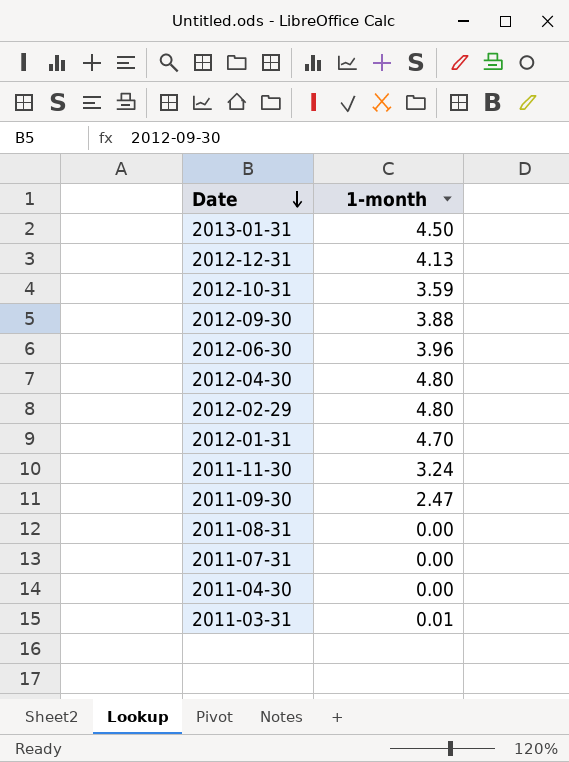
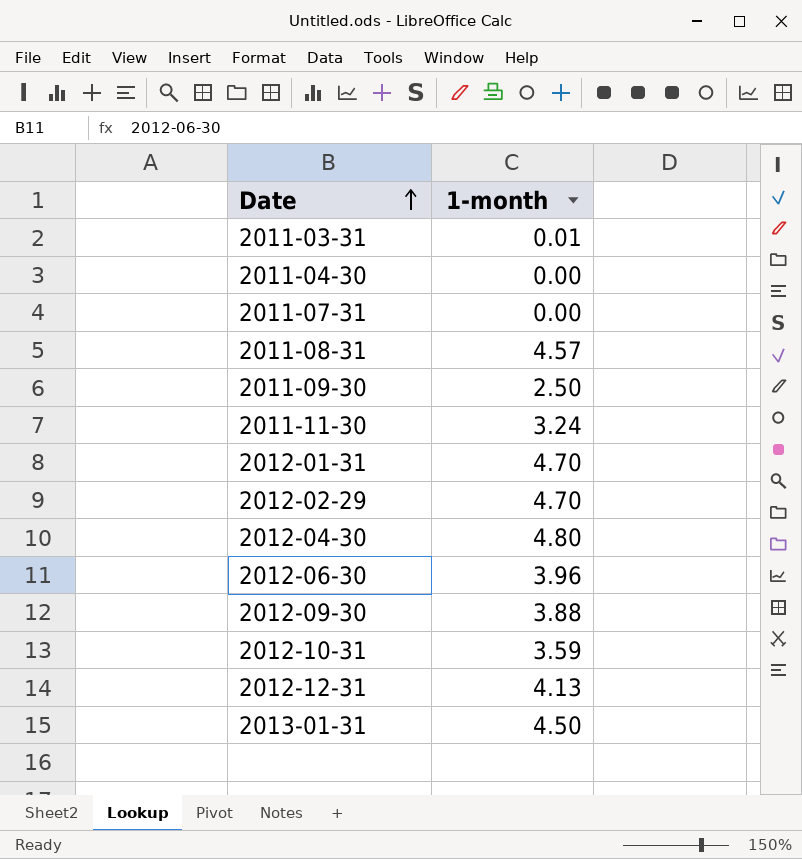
row order: Date descending -> Date ascending
2011-08-31 | 1-month: 0.00 -> 4.57
2011-09-30 | 1-month: 2.47 -> 2.50
2012-02-29 | 1-month: 4.80 -> 4.70

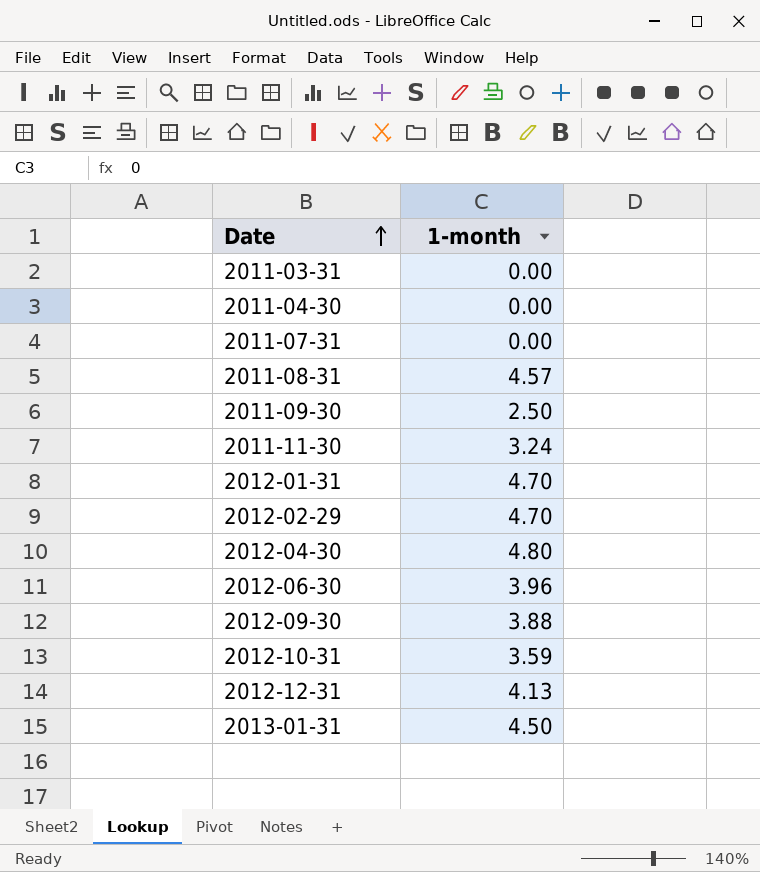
2011-03-31 | 1-month: 0.01 -> 0.00

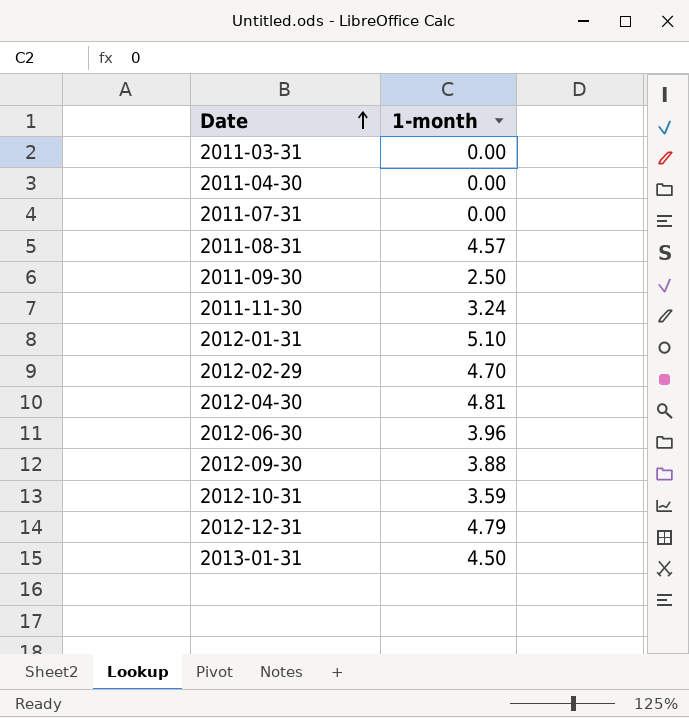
2012-01-31 | 1-month: 4.70 -> 5.10
2012-04-30 | 1-month: 4.80 -> 4.81
2012-12-31 | 1-month: 4.13 -> 4.79

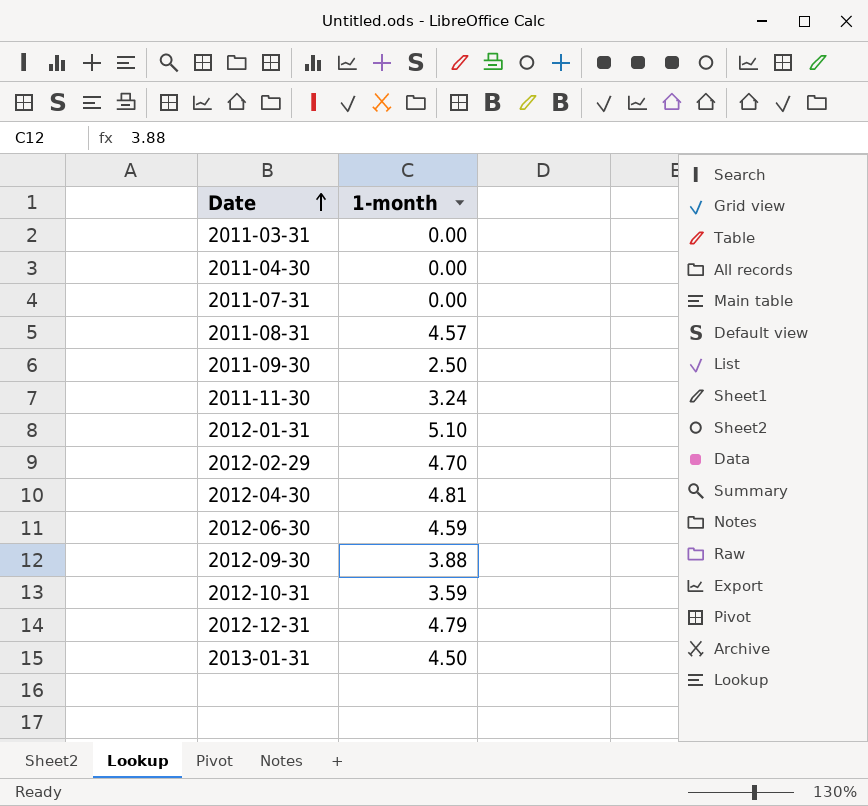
2012-06-30 | 1-month: 3.96 -> 4.59

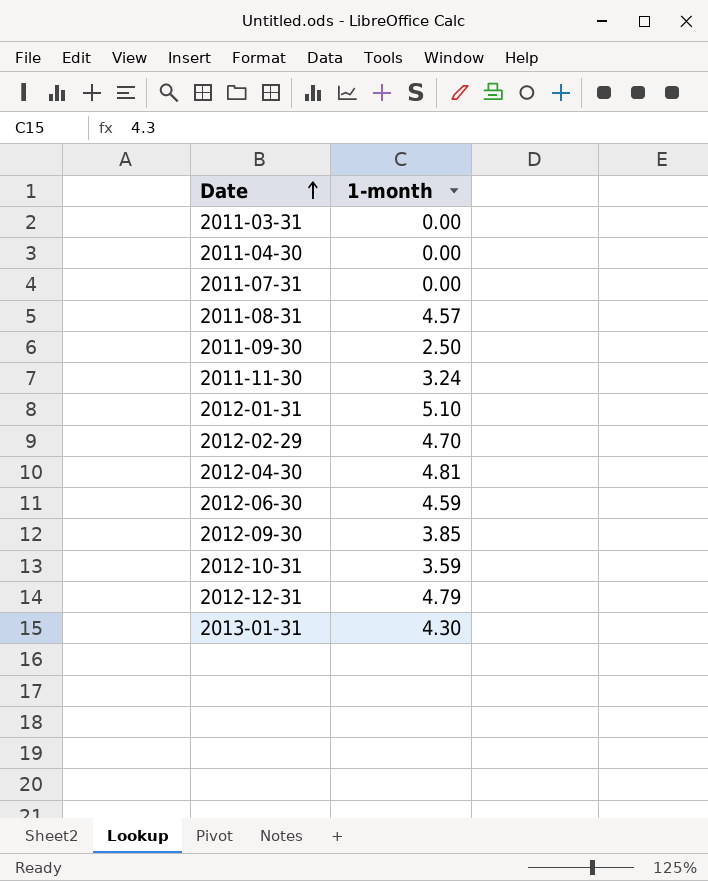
2012-09-30 | 1-month: 3.88 -> 3.85
2013-01-31 | 1-month: 4.50 -> 4.30

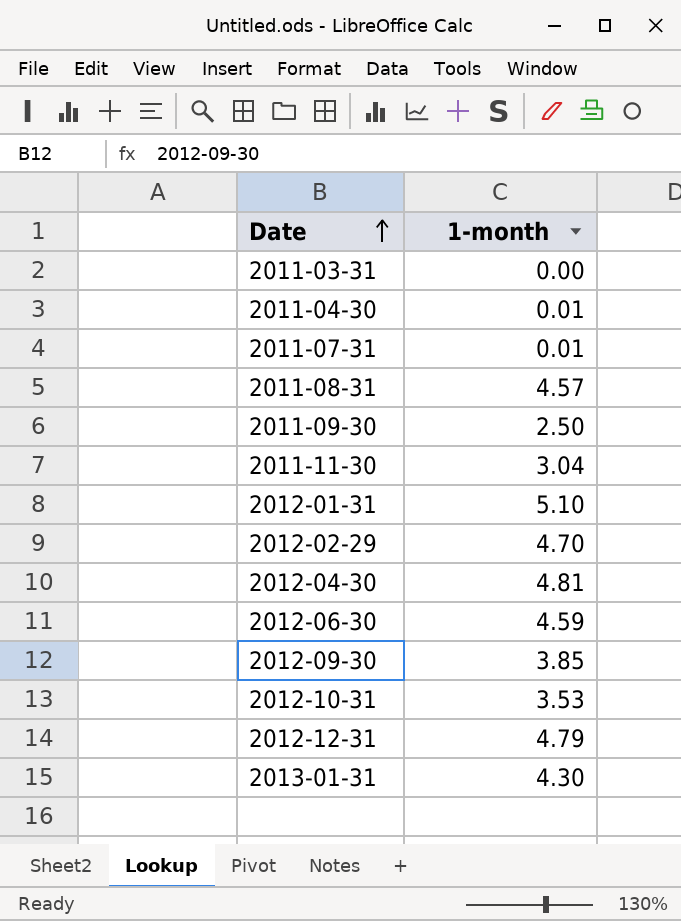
2011-04-30 | 1-month: 0.00 -> 0.01
2011-07-31 | 1-month: 0.00 -> 0.01
2011-11-30 | 1-month: 3.24 -> 3.04
2012-10-31 | 1-month: 3.59 -> 3.53

